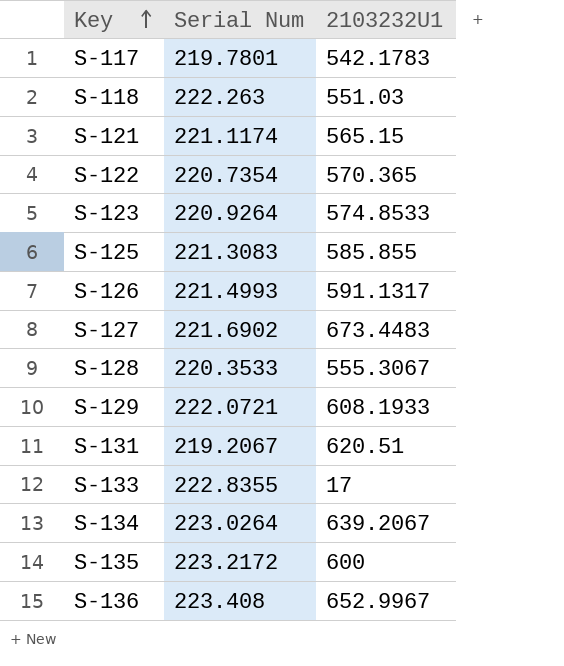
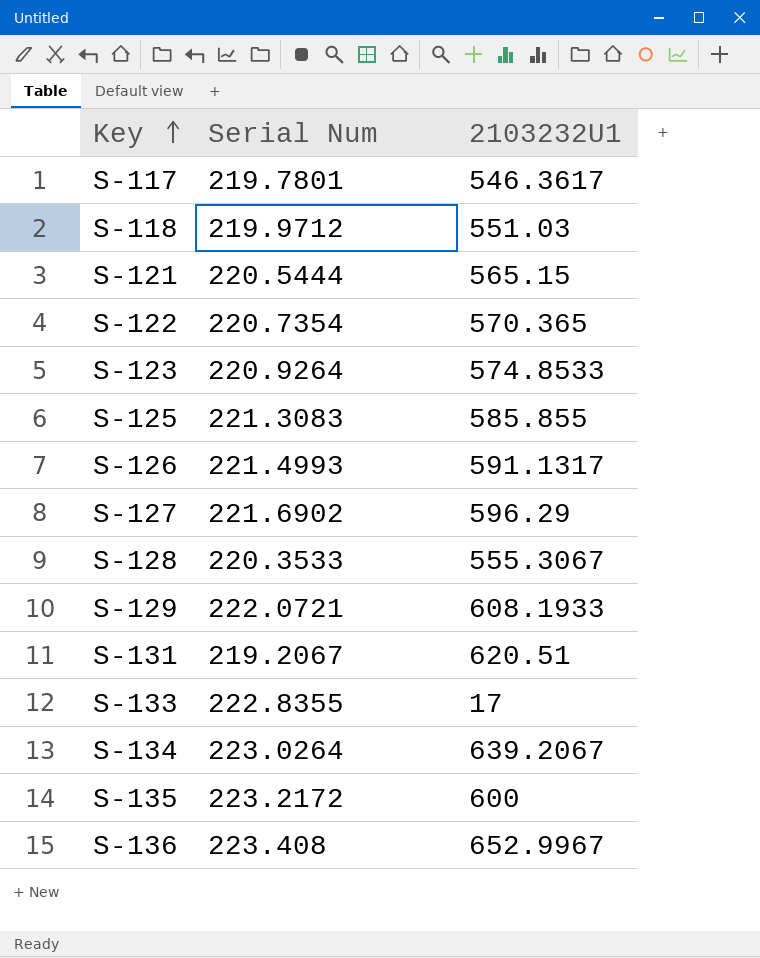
S-117 | 2103232U1: 542.1783 -> 546.3617
S-118 | Serial Num: 222.263 -> 219.9712
S-121 | Serial Num: 221.1174 -> 220.5444
S-127 | 2103232U1: 673.4483 -> 596.29

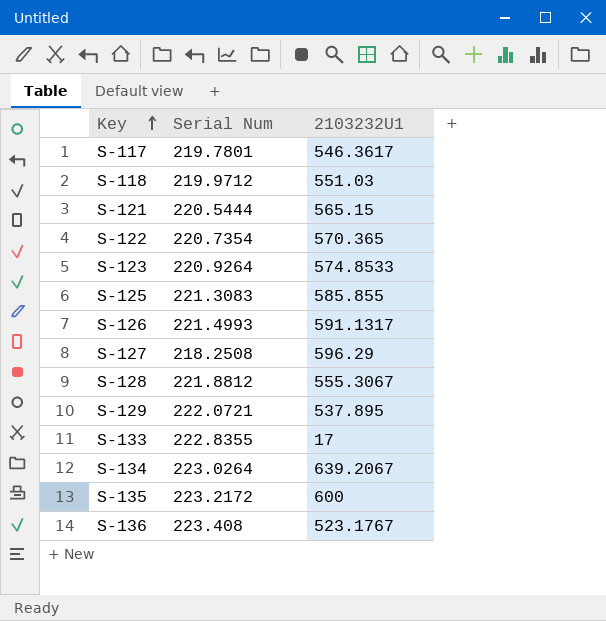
row S-131: 219.2067 | 620.51 -> none
S-127 | Serial Num: 221.6902 -> 218.2508
S-128 | Serial Num: 220.3533 -> 221.8812
S-129 | 2103232U1: 608.1933 -> 537.895
S-136 | 2103232U1: 652.9967 -> 523.1767

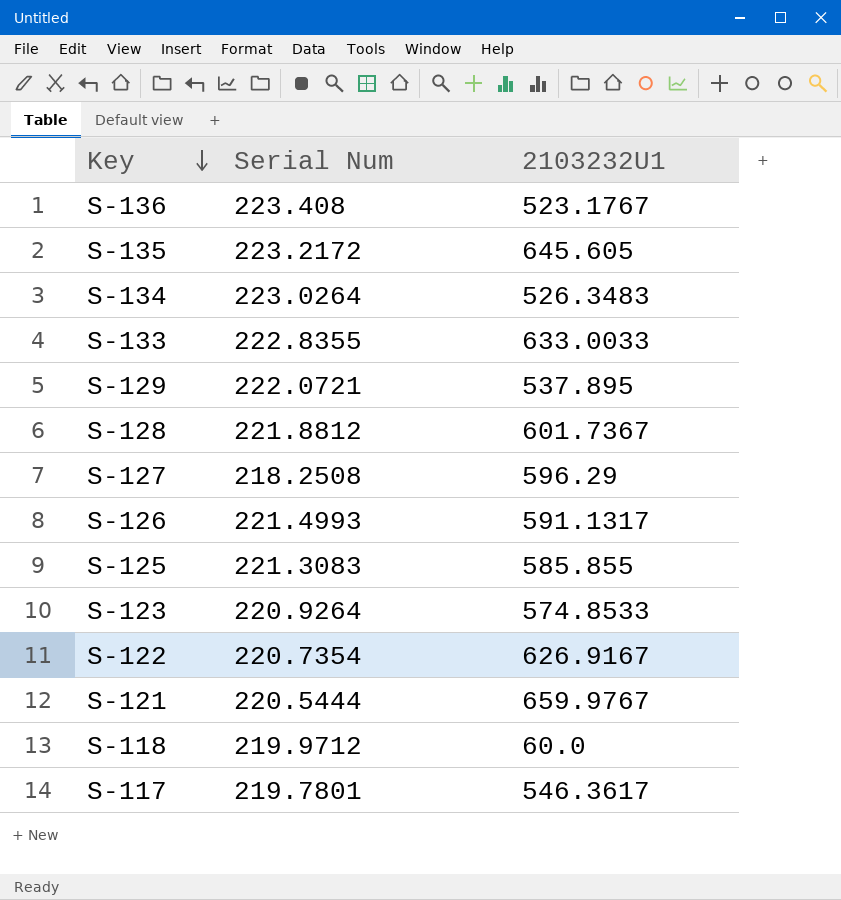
row order: Key ascending -> Key descending
S-135 | 2103232U1: 600 -> 645.605
S-134 | 2103232U1: 639.2067 -> 526.3483
S-133 | 2103232U1: 17 -> 633.0033
S-128 | 2103232U1: 555.3067 -> 601.7367
S-122 | 2103232U1: 570.365 -> 626.9167
S-121 | 2103232U1: 565.15 -> 659.9767
S-118 | 2103232U1: 551.03 -> 60.0

